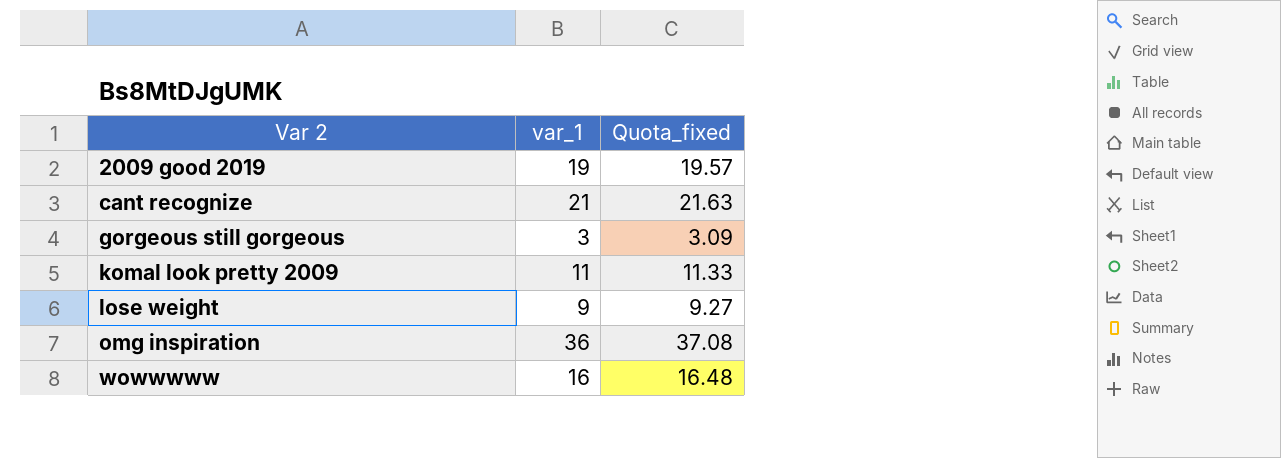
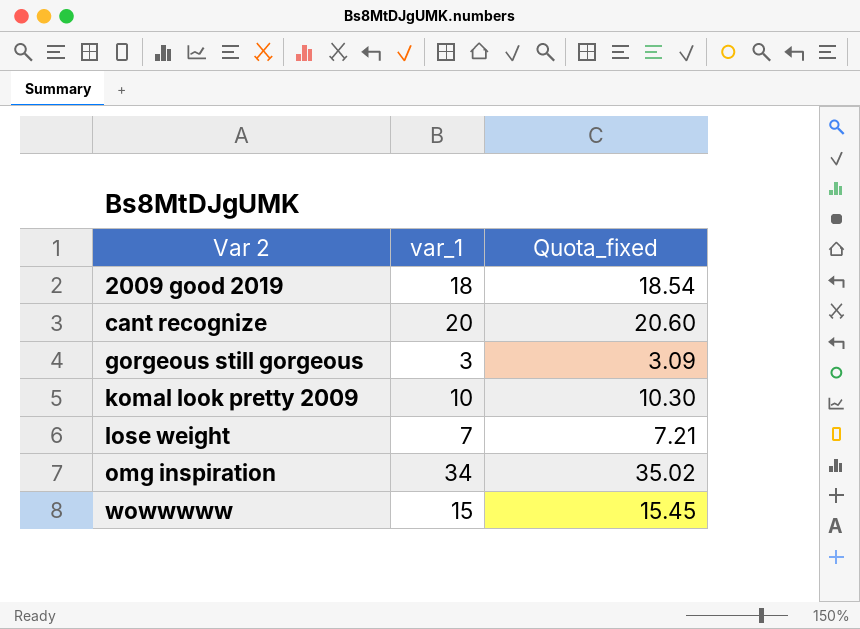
2009 good 2019 | var_1: 19 -> 18
2009 good 2019 | Quota_fixed: 19.57 -> 18.54
cant recognize | var_1: 21 -> 20
cant recognize | Quota_fixed: 21.63 -> 20.60
komal look pretty 2009 | var_1: 11 -> 10
komal look pretty 2009 | Quota_fixed: 11.33 -> 10.30
lose weight | var_1: 9 -> 7
lose weight | Quota_fixed: 9.27 -> 7.21
omg inspiration | var_1: 36 -> 34
omg inspiration | Quota_fixed: 37.08 -> 35.02
wowwwww | var_1: 16 -> 15
wowwwww | Quota_fixed: 16.48 -> 15.45

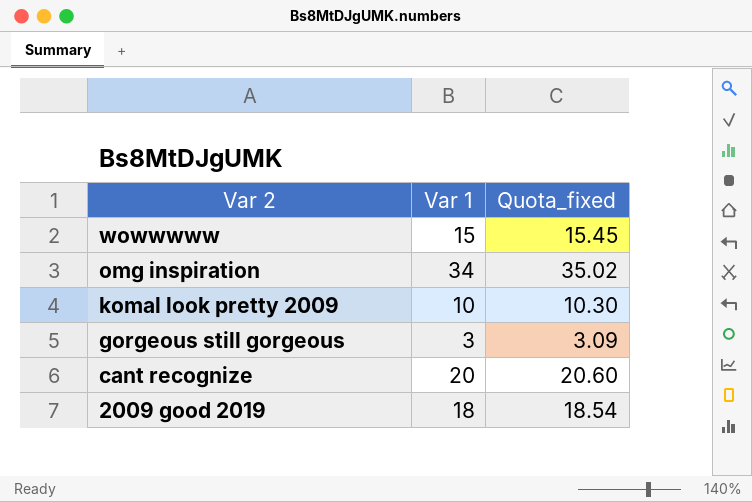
row order: Var 2 ascending -> Var 2 descending
column name: var_1 -> Var 1
row lose weight: 7 | 7.21 -> none

